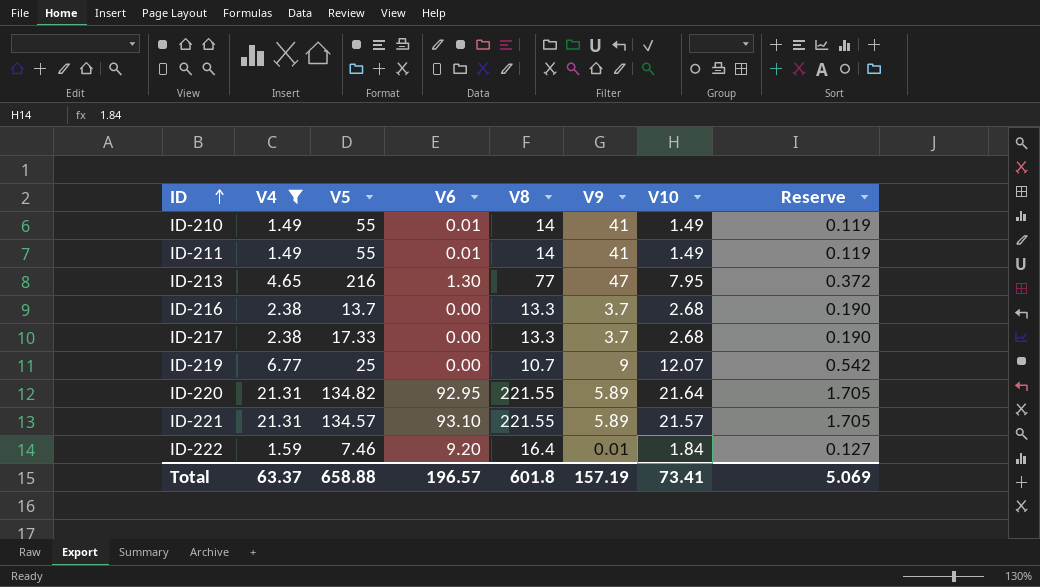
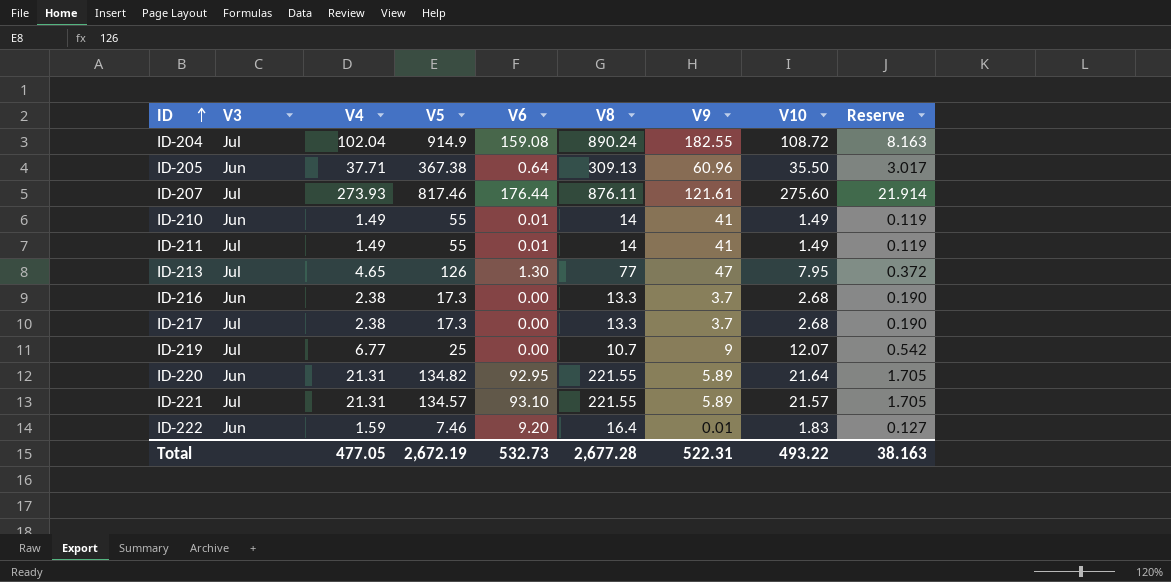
filter: V4 <= 21.31 -> none
column V3 | position: none -> 2
ID-213 | V5: 216 -> 126
ID-216 | V5: 13.7 -> 17.3
ID-217 | V5: 17.33 -> 17.3
ID-222 | V10: 1.84 -> 1.83
Total | V4: 63.37 -> 477.05
Total | V5: 658.88 -> 2,672.19
Total | V6: 196.57 -> 532.73
Total | V8: 601.8 -> 2,677.28
Total | V9: 157.19 -> 522.31
Total | V10: 73.41 -> 493.22
Total | Reserve: 5.069 -> 38.163

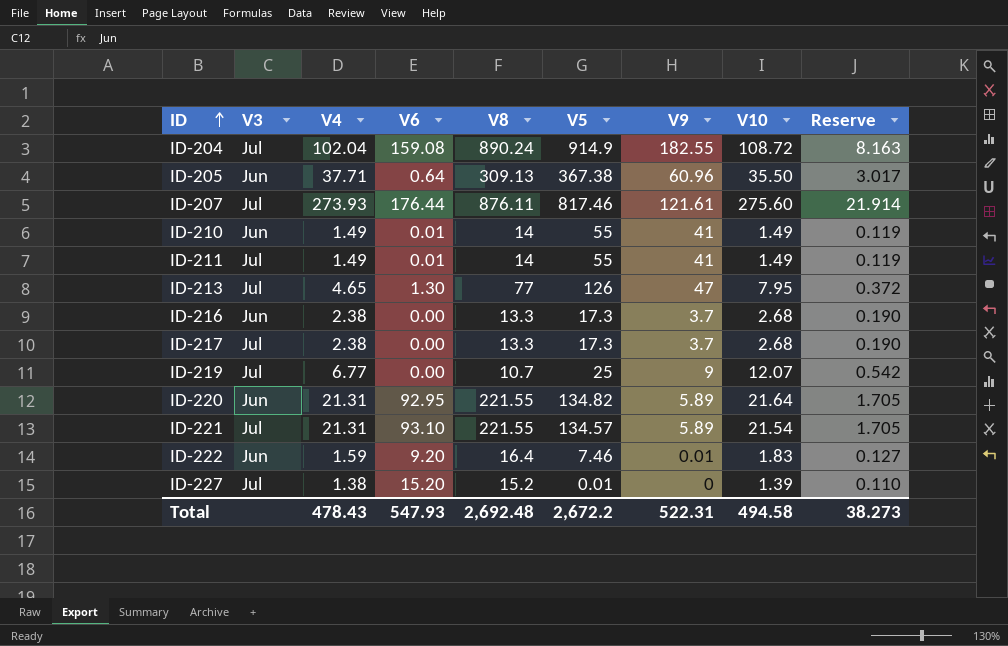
column V5 | position: 4 -> 6
ID-221 | V10: 21.57 -> 21.54
row ID-227: none -> Jul | 1.38 | 15.20 | 15.2 | 0.01 | 0 | 1.39 | 0.110
Total | V4: 477.05 -> 478.43
Total | V6: 532.73 -> 547.93
Total | V8: 2,677.28 -> 2,692.48
Total | V5: 2,672.19 -> 2,672.2
Total | V10: 493.22 -> 494.58
Total | Reserve: 38.163 -> 38.273

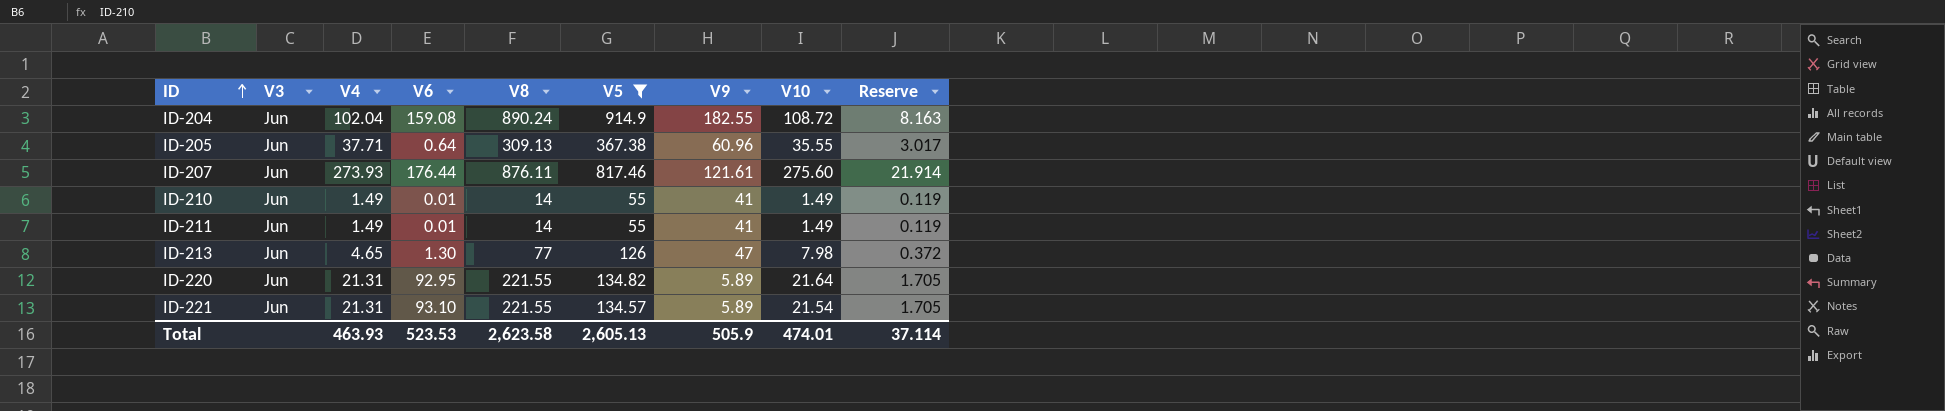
filter: none -> V5 >= 55
ID-204 | V3: Jul -> Jun
ID-205 | V10: 35.50 -> 35.55
ID-207 | V3: Jul -> Jun
ID-211 | V3: Jul -> Jun
ID-213 | V3: Jul -> Jun
ID-213 | V10: 7.95 -> 7.98
ID-221 | V3: Jul -> Jun
Total | V4: 478.43 -> 463.93
Total | V6: 547.93 -> 523.53
Total | V8: 2,692.48 -> 2,623.58
Total | V5: 2,672.2 -> 2,605.13
Total | V9: 522.31 -> 505.9
Total | V10: 494.58 -> 474.01
Total | Reserve: 38.273 -> 37.114

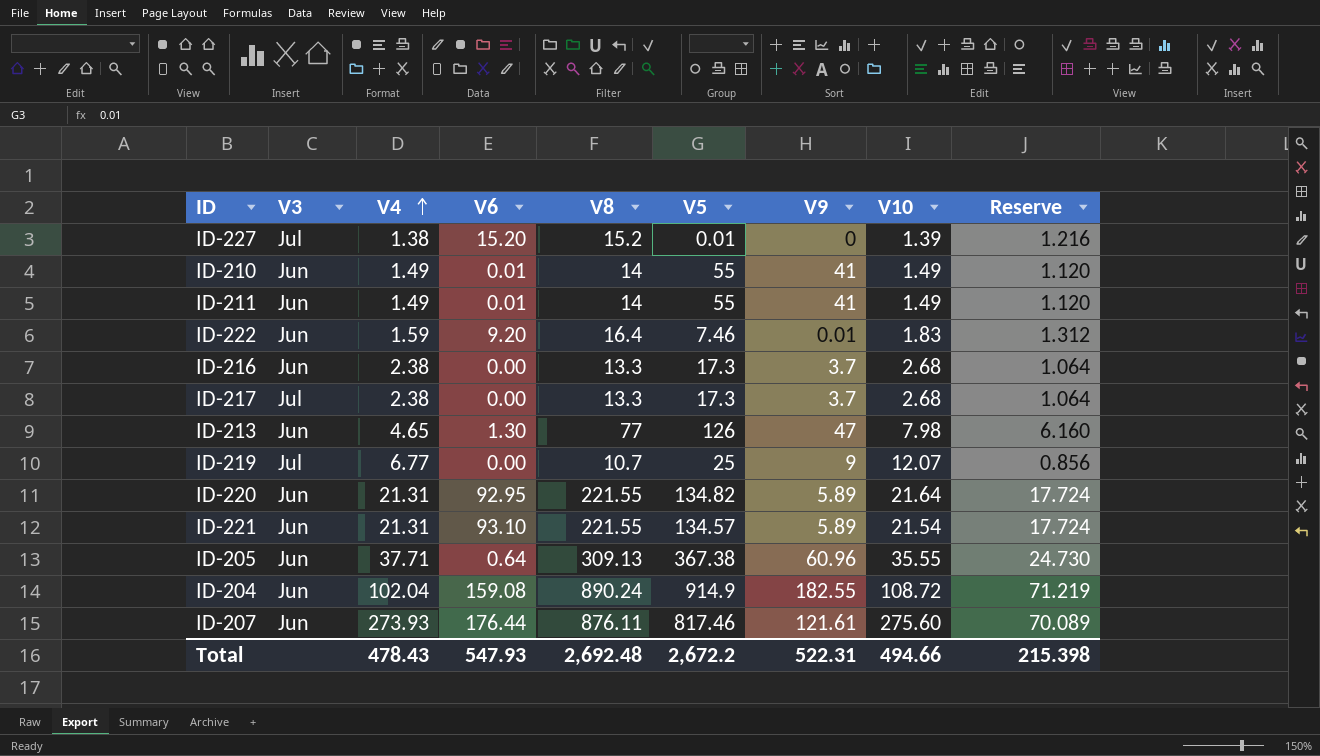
filter: V5 >= 55 -> none
row order: ID ascending -> V4 ascending
column Reserve | formula: [V4] * 0.08 -> [V8] * 0.08
Total | V4: 463.93 -> 478.43
Total | V6: 523.53 -> 547.93
Total | V8: 2,623.58 -> 2,692.48
Total | V5: 2,605.13 -> 2,672.2
Total | V9: 505.9 -> 522.31
Total | V10: 474.01 -> 494.66
Total | Reserve: 37.114 -> 215.398

